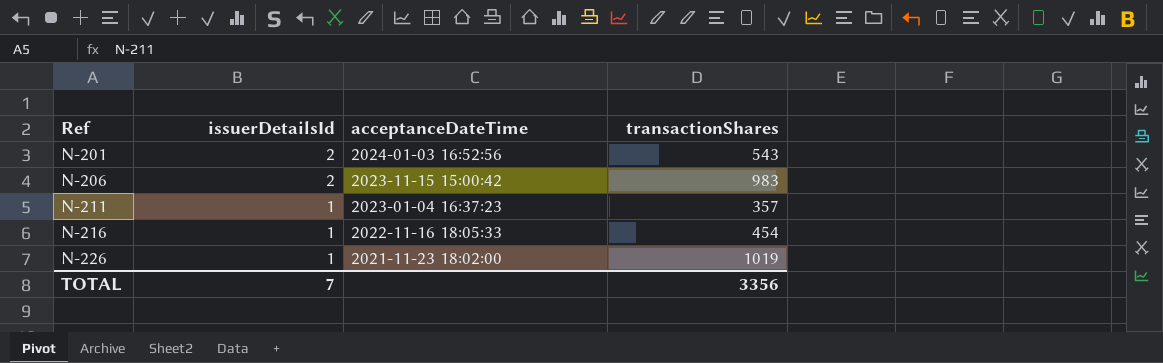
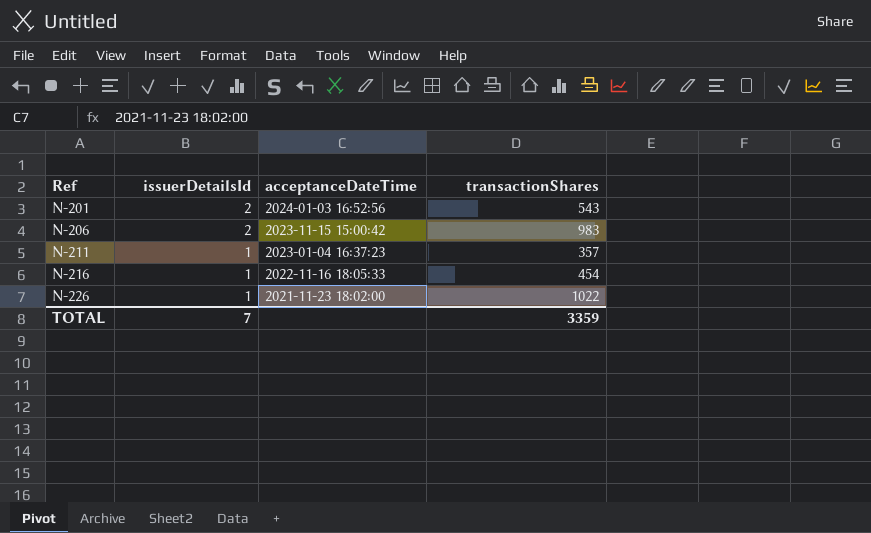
N-226 | transactionShares: 1019 -> 1022
TOTAL | transactionShares: 3356 -> 3359

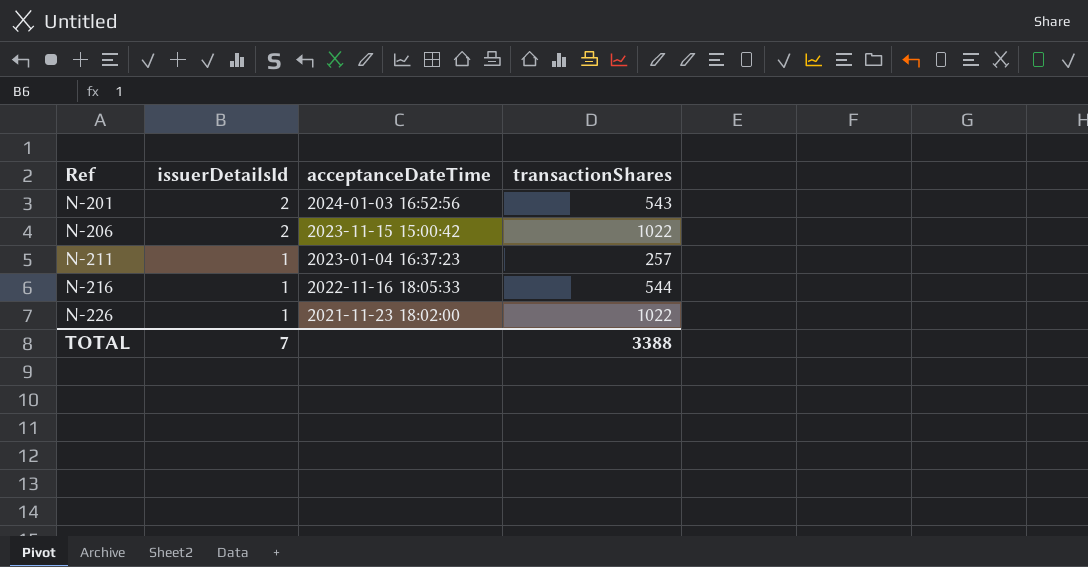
N-206 | transactionShares: 983 -> 1022
N-211 | transactionShares: 357 -> 257
N-216 | transactionShares: 454 -> 544
TOTAL | transactionShares: 3359 -> 3388

